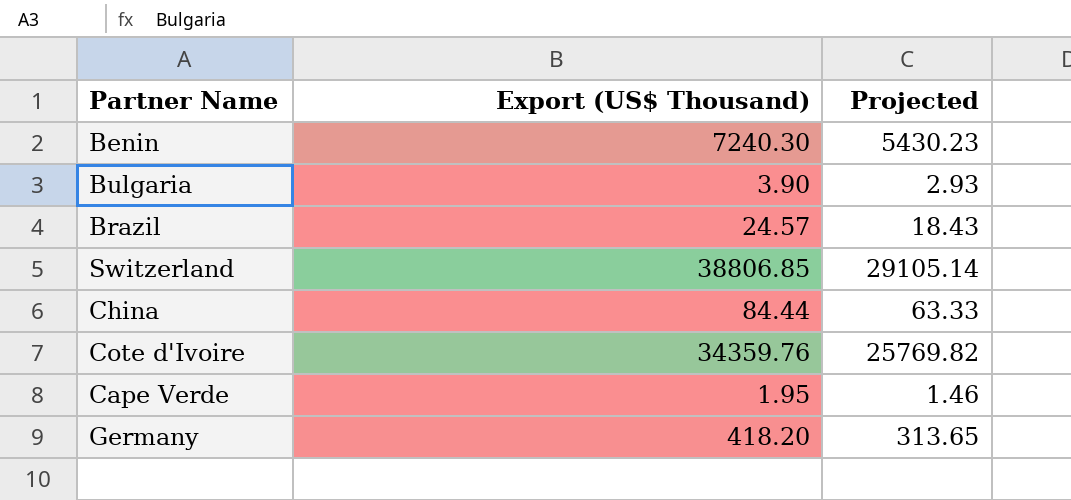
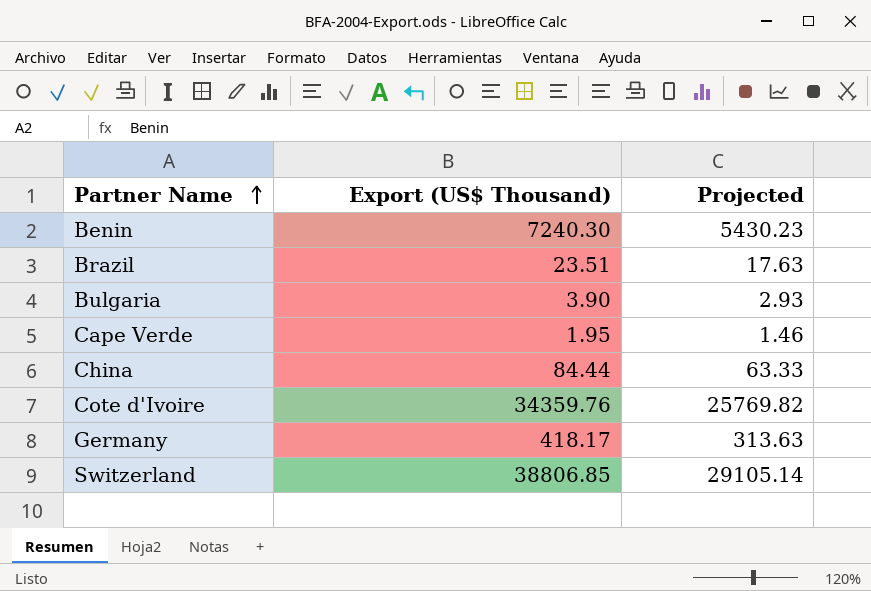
row order: none -> Partner Name ascending
Brazil | Export (US$ Thousand): 24.57 -> 23.51
Brazil | Projected: 18.43 -> 17.63
Germany | Export (US$ Thousand): 418.20 -> 418.17
Germany | Projected: 313.65 -> 313.63

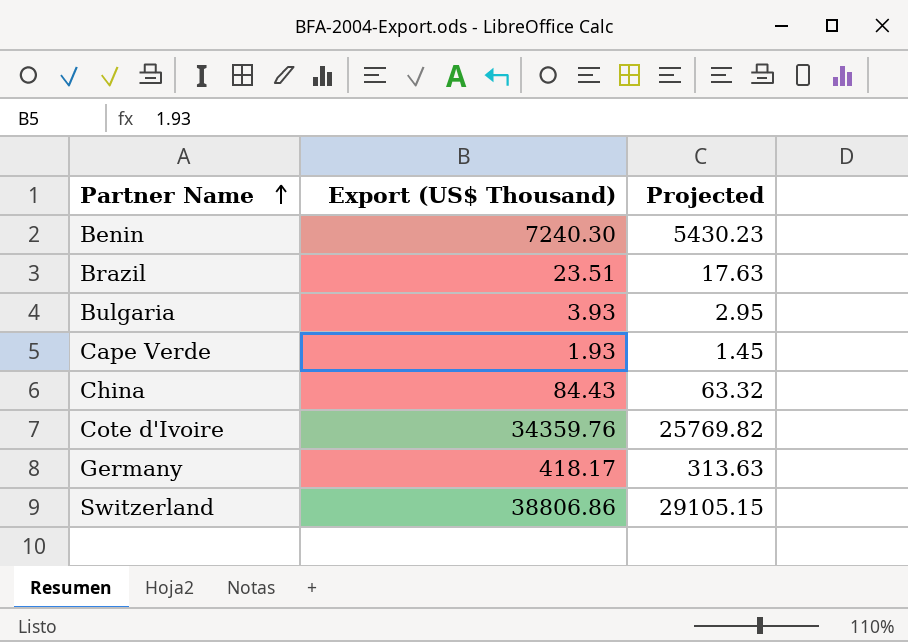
Bulgaria | Export (US$ Thousand): 3.90 -> 3.93
Bulgaria | Projected: 2.93 -> 2.95
Cape Verde | Export (US$ Thousand): 1.95 -> 1.93
Cape Verde | Projected: 1.46 -> 1.45
China | Export (US$ Thousand): 84.44 -> 84.43
China | Projected: 63.33 -> 63.32
Switzerland | Export (US$ Thousand): 38806.85 -> 38806.86
Switzerland | Projected: 29105.14 -> 29105.15

